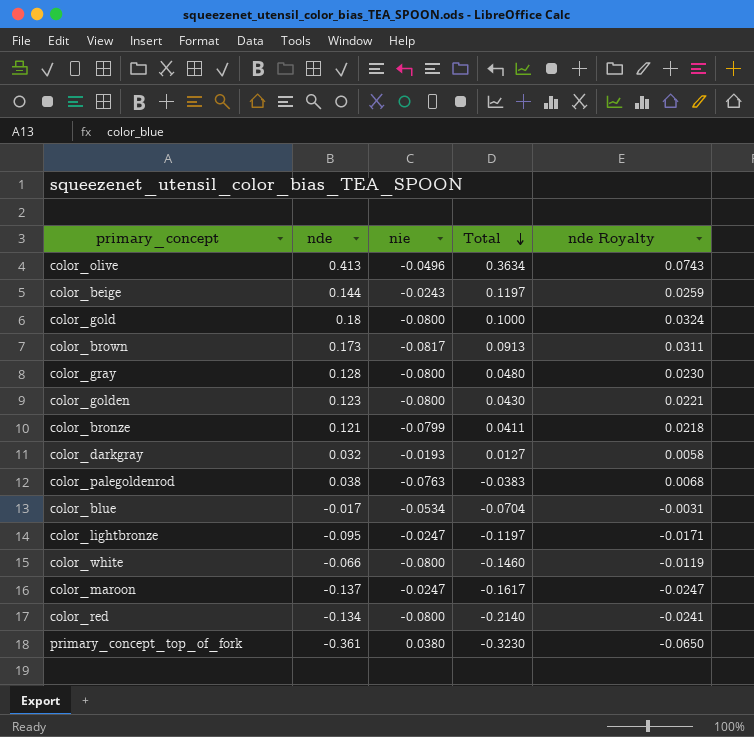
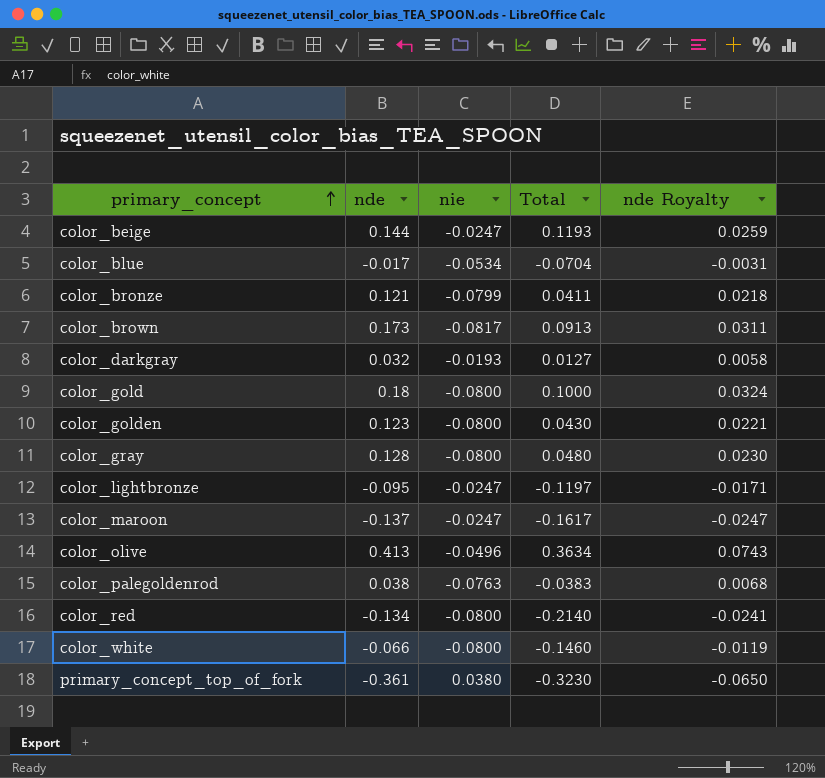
row order: Total descending -> primary_concept ascending
color_beige | nie: -0.0243 -> -0.0247
color_beige | Total: 0.1197 -> 0.1193

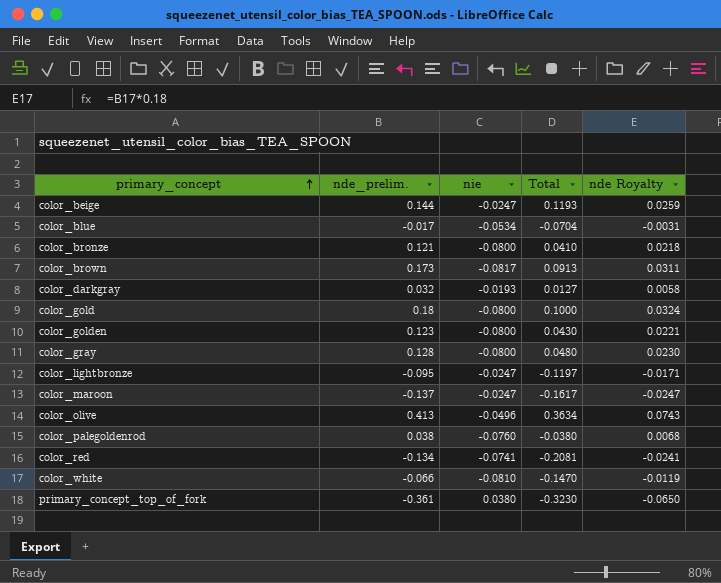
column name: nde -> nde_prelim.
color_bronze | nie: -0.0799 -> -0.0800
color_bronze | Total: 0.0411 -> 0.0410
color_palegoldenrod | nie: -0.0763 -> -0.0760
color_palegoldenrod | Total: -0.0383 -> -0.0380
color_red | nie: -0.0800 -> -0.0741
color_red | Total: -0.2140 -> -0.2081
color_white | nie: -0.0800 -> -0.0810
color_white | Total: -0.1460 -> -0.1470

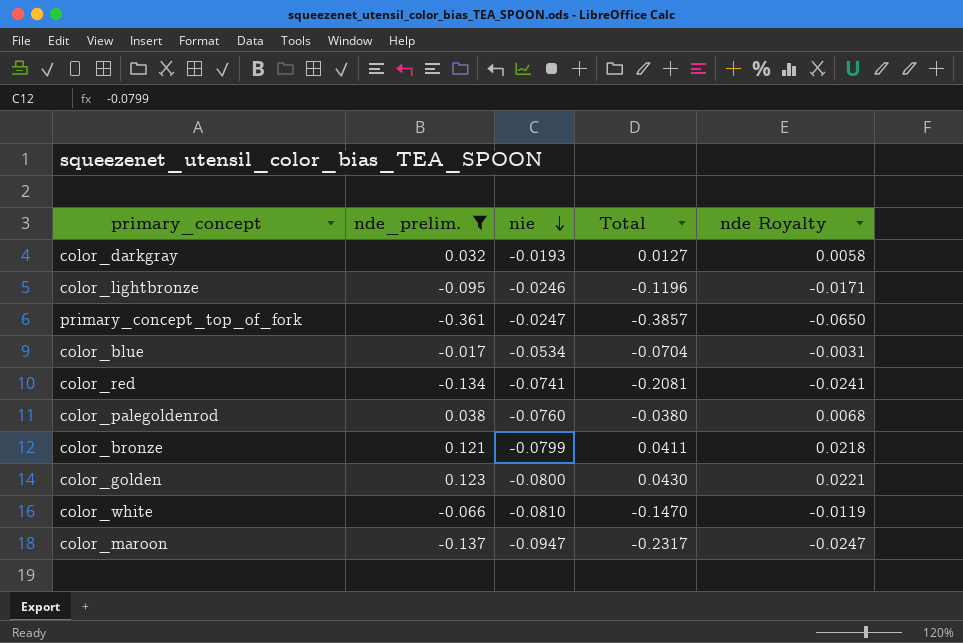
filter: none -> nde_prelim. <= 0.123
row order: primary_concept ascending -> nie descending
color_lightbronze | nie: -0.0247 -> -0.0246
color_lightbronze | Total: -0.1197 -> -0.1196
primary_concept_top_of_fork | nie: 0.0380 -> -0.0247
primary_concept_top_of_fork | Total: -0.3230 -> -0.3857
color_bronze | nie: -0.0800 -> -0.0799
color_bronze | Total: 0.0410 -> 0.0411
color_maroon | nie: -0.0247 -> -0.0947
color_maroon | Total: -0.1617 -> -0.2317

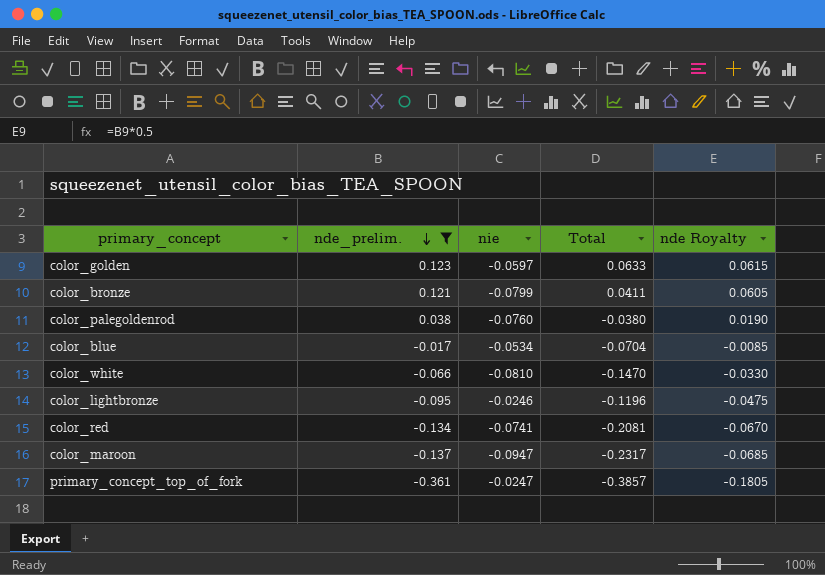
row order: nie descending -> nde_prelim. descending
column nde Royalty | formula: [nde_prelim.] * 0.18 -> [nde_prelim.] * 0.5
row color_darkgray: 0.032 | -0.0193 | 0.0127 | 0.0058 -> none
color_golden | nie: -0.0800 -> -0.0597
color_golden | Total: 0.0430 -> 0.0633

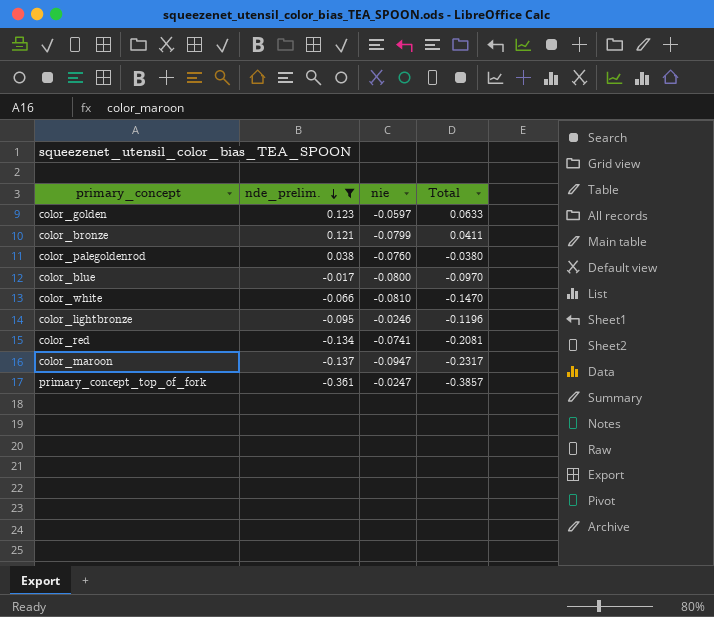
column nde Royalty | formula: [nde_prelim.] * 0.5 -> none
color_blue | nie: -0.0534 -> -0.0800
color_blue | Total: -0.0704 -> -0.0970

